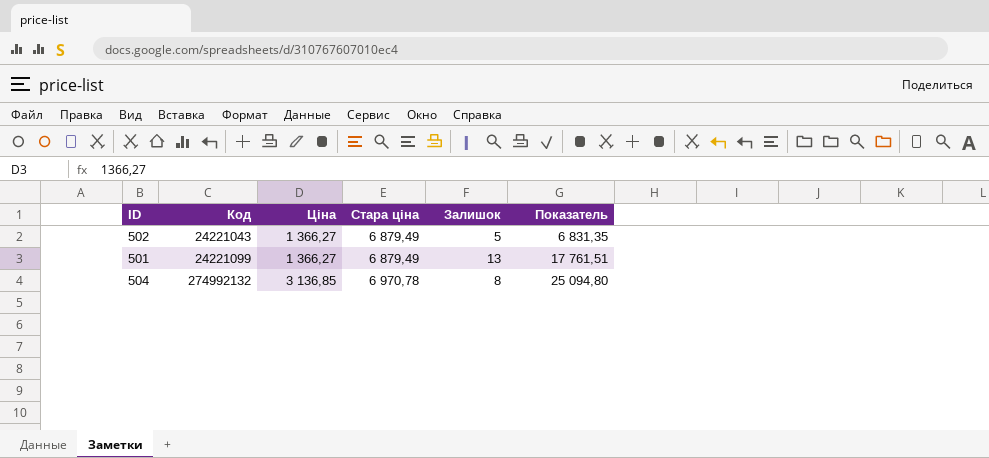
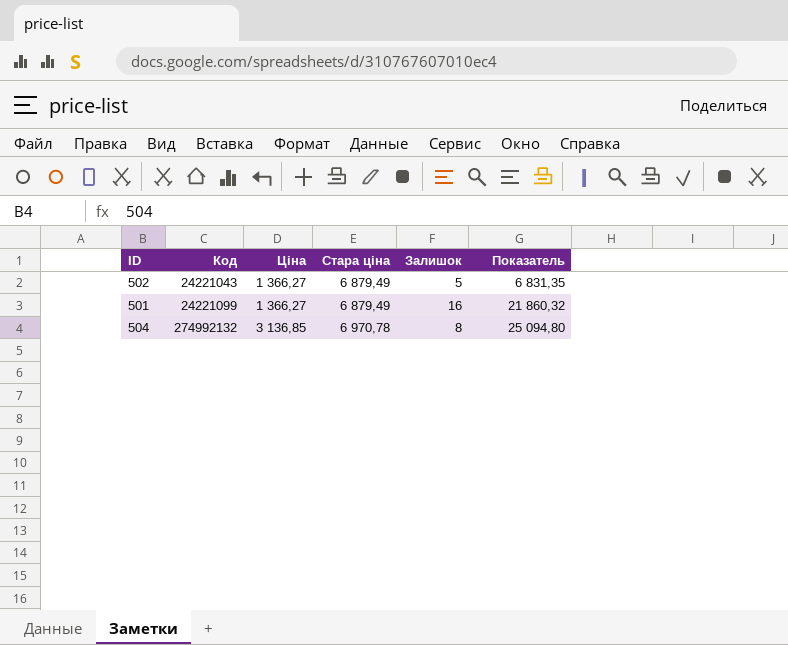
501 | Залишок: 13 -> 16
501 | Показатель: 17 761,51 -> 21 860,32

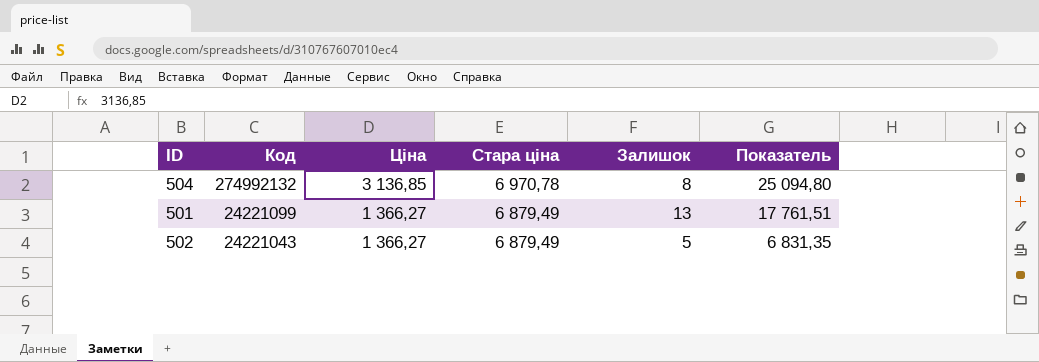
row order: Код ascending -> Код descending
501 | Залишок: 16 -> 13
501 | Показатель: 21 860,32 -> 17 761,51

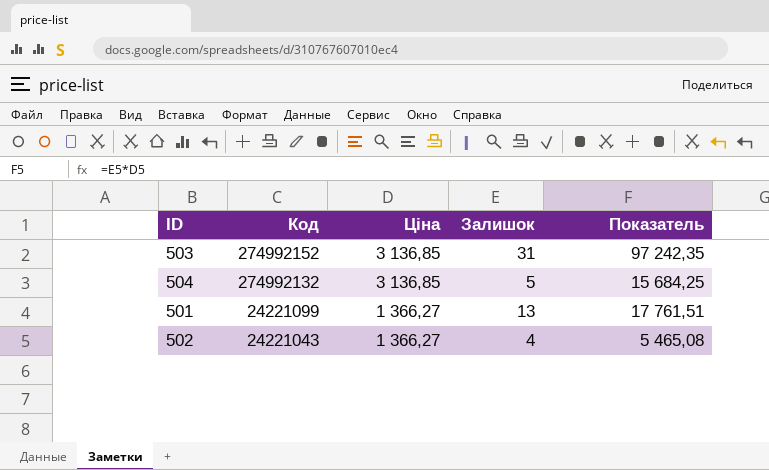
column Стара ціна | position: 4 -> none
row 503: none -> 274992152 | 3 136,85 | 31 | 97 242,35
504 | Залишок: 8 -> 5
504 | Показатель: 25 094,80 -> 15 684,25
502 | Залишок: 5 -> 4
502 | Показатель: 6 831,35 -> 5 465,08

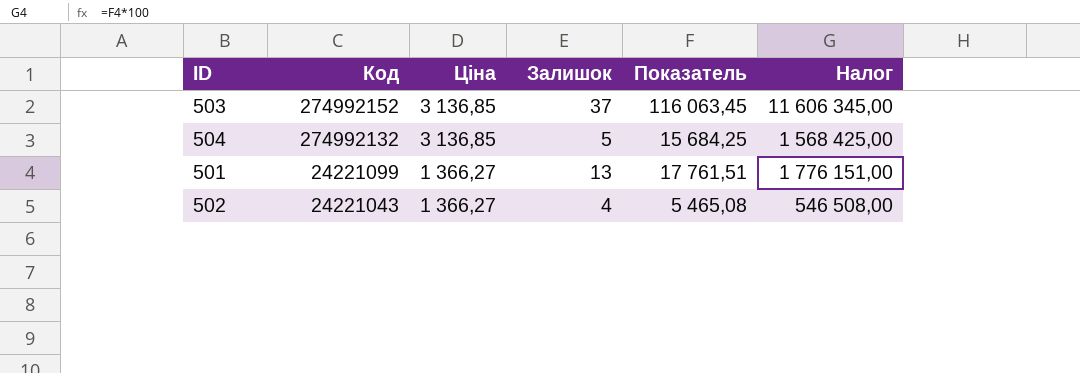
column Налог | formula: none -> [Показатель] * 100
503 | Залишок: 31 -> 37
503 | Показатель: 97 242,35 -> 116 063,45

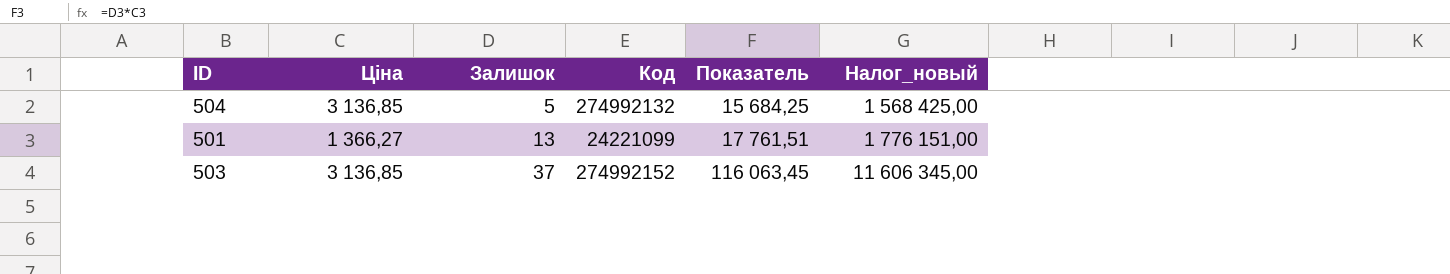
row order: Код descending -> Залишок ascending
column Код | position: 2 -> 4
column name: Налог -> Налог_новый
row 502: 24221043 | 1 366,27 | 4 | 5 465,08 | 546 508,00 -> none

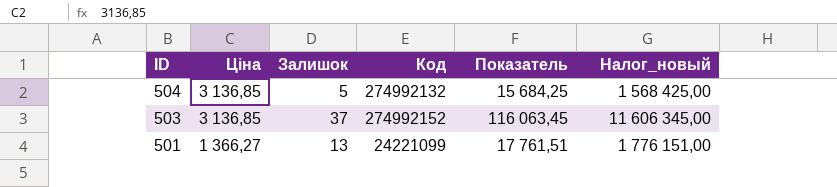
row order: Залишок ascending -> ID descending

